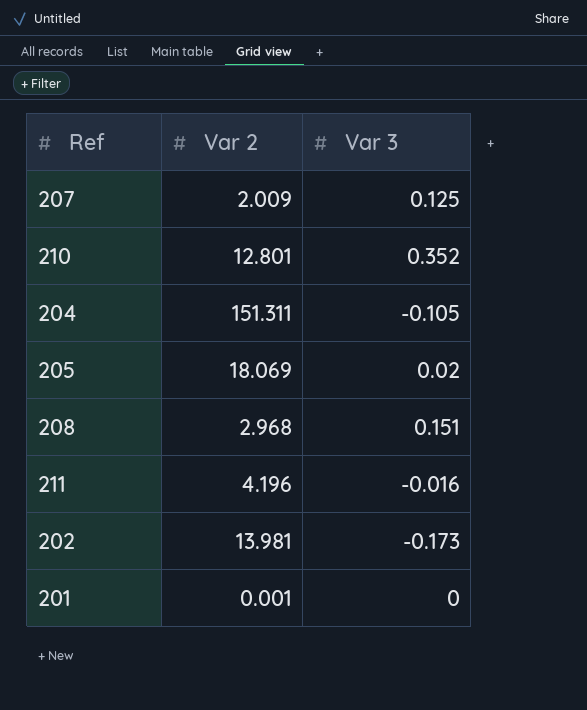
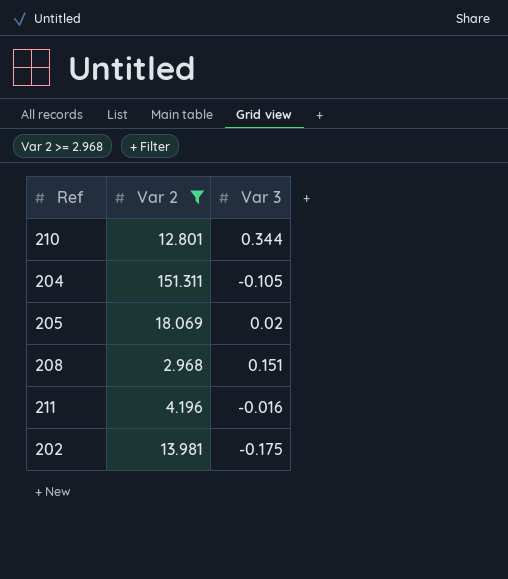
filter: none -> Var 2 >= 2.968
210 | Var 3: 0.352 -> 0.344
202 | Var 3: -0.173 -> -0.175

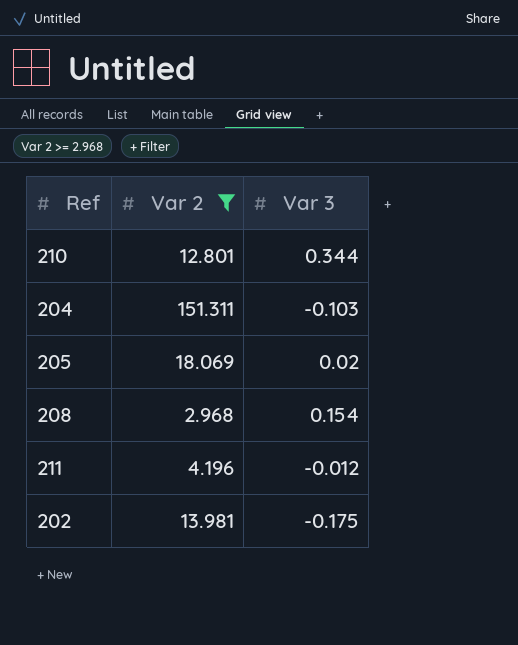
204 | Var 3: -0.105 -> -0.103
208 | Var 3: 0.151 -> 0.154
211 | Var 3: -0.016 -> -0.012

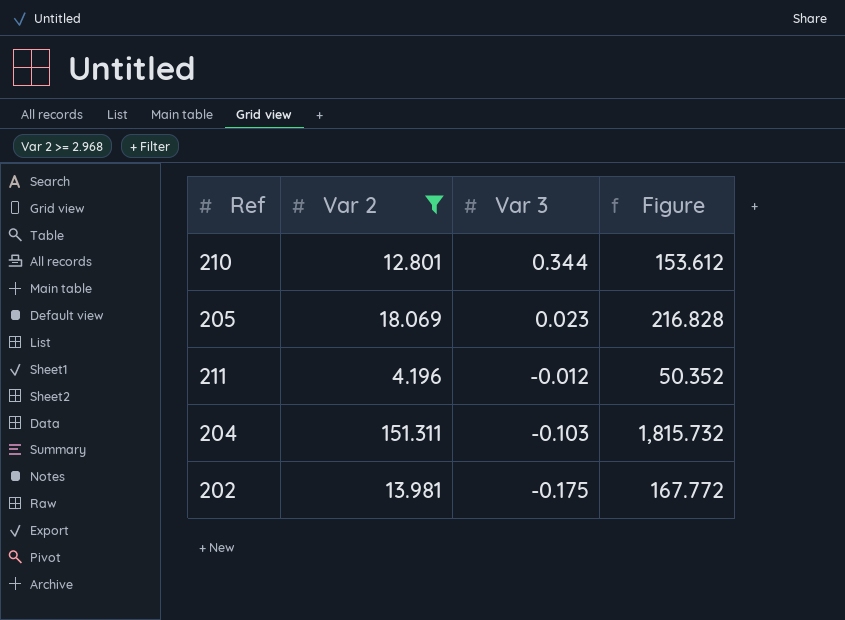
row order: none -> Var 3 descending
column Figure | formula: none -> [Var 2] * 12
row 208: 2.968 | 0.154 -> none
205 | Var 3: 0.02 -> 0.023

